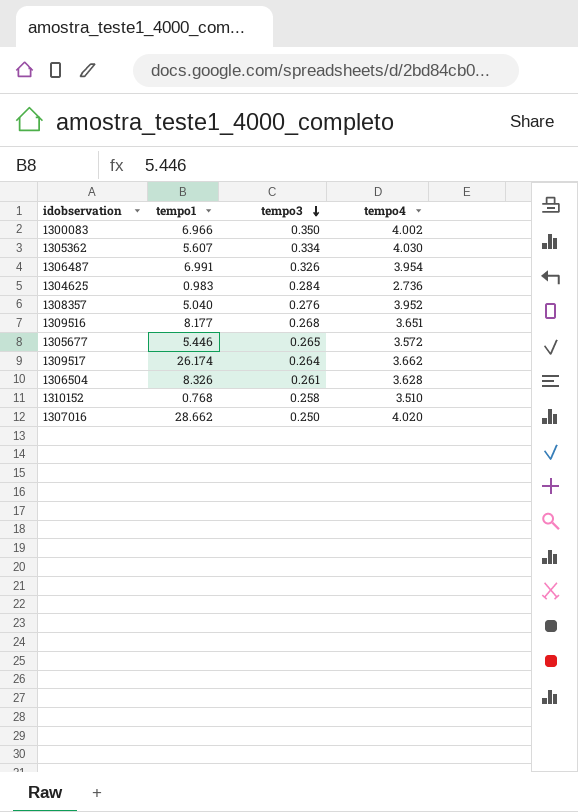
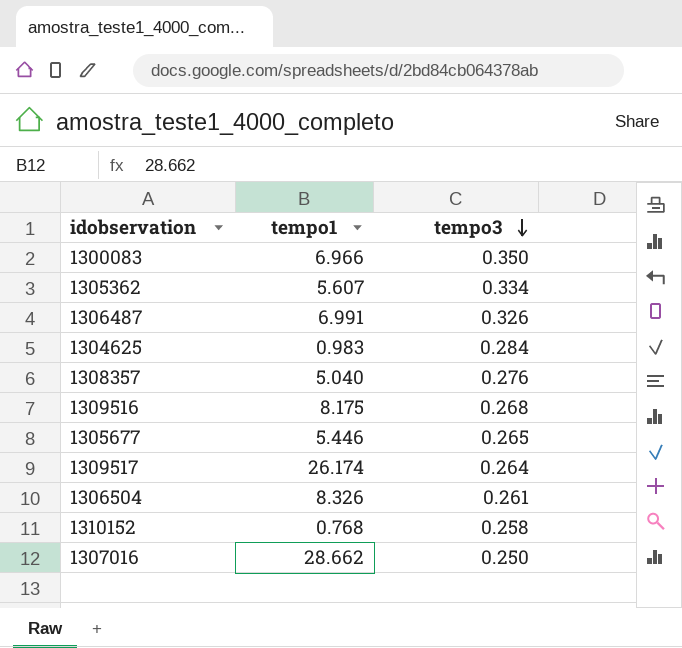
column tempo4 | position: 4 -> none
1309516 | tempo1: 8.177 -> 8.175

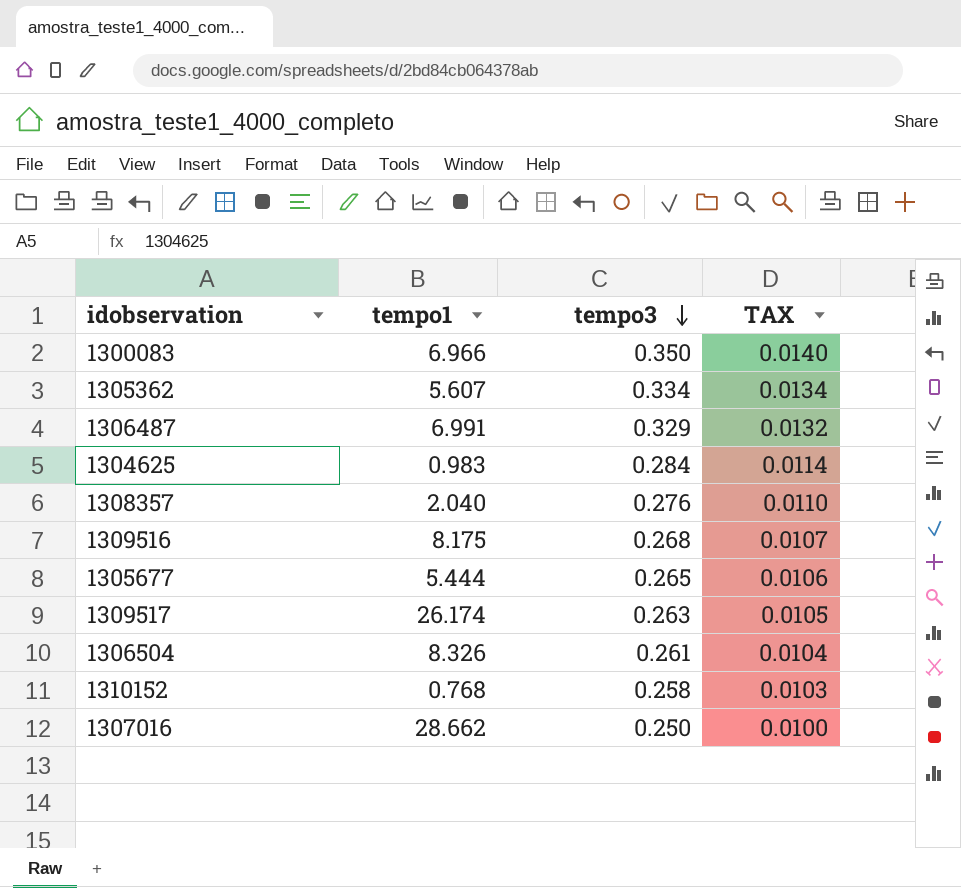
column TAX | formula: none -> [tempo3] * 0.04
1306487 | tempo3: 0.326 -> 0.329
1308357 | tempo1: 5.040 -> 2.040
1305677 | tempo1: 5.446 -> 5.444
1309517 | tempo3: 0.264 -> 0.263

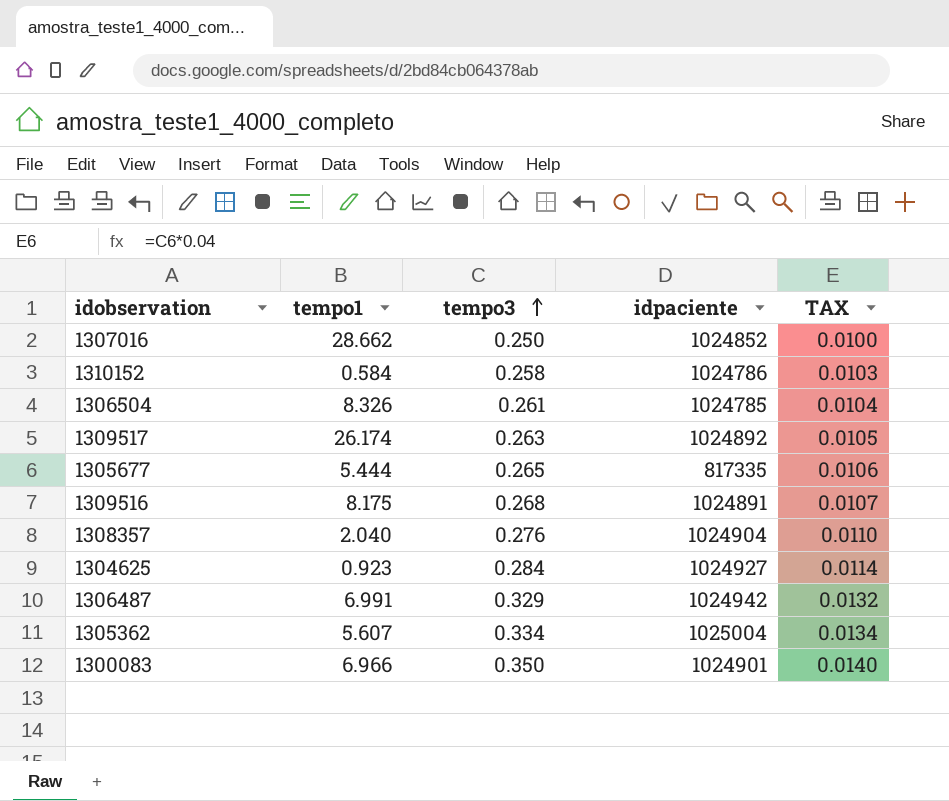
row order: tempo3 descending -> tempo3 ascending
column idpaciente | position: none -> 4
1310152 | tempo1: 0.768 -> 0.584
1304625 | tempo1: 0.983 -> 0.923

